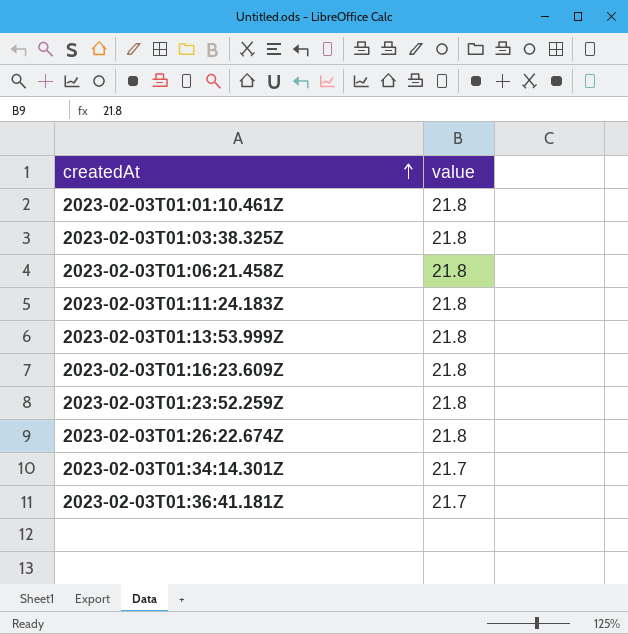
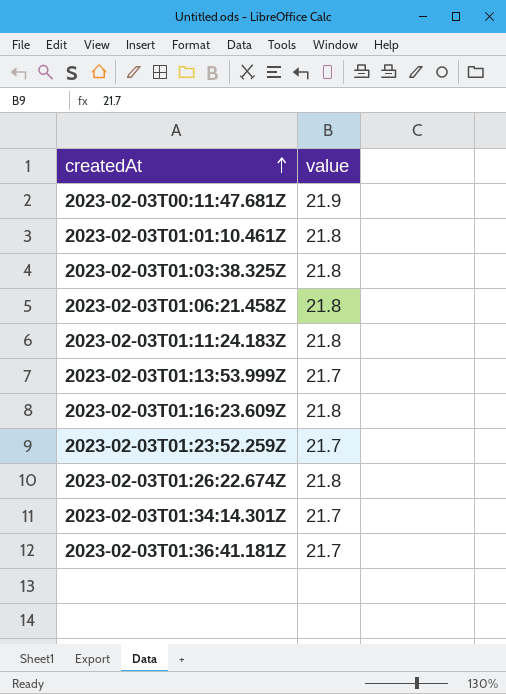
row 2023-02-03T00:11:47.681Z: none -> 21.9
2023-02-03T01:13:53.999Z | value: 21.8 -> 21.7
2023-02-03T01:23:52.259Z | value: 21.8 -> 21.7

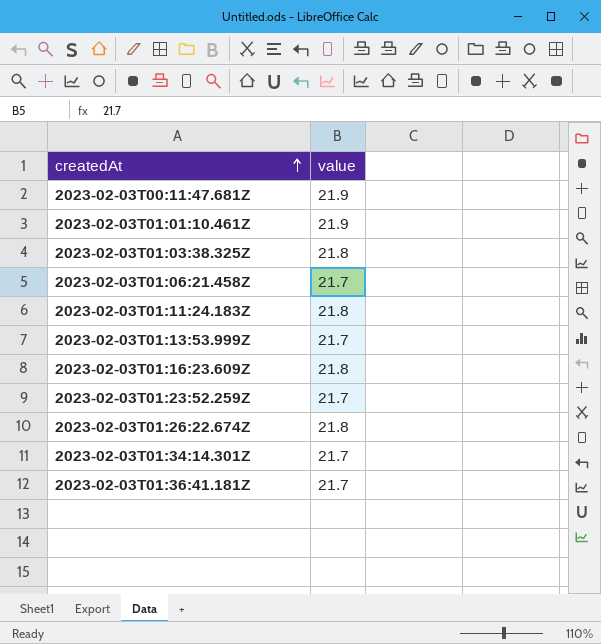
2023-02-03T01:01:10.461Z | value: 21.8 -> 21.9
2023-02-03T01:06:21.458Z | value: 21.8 -> 21.7

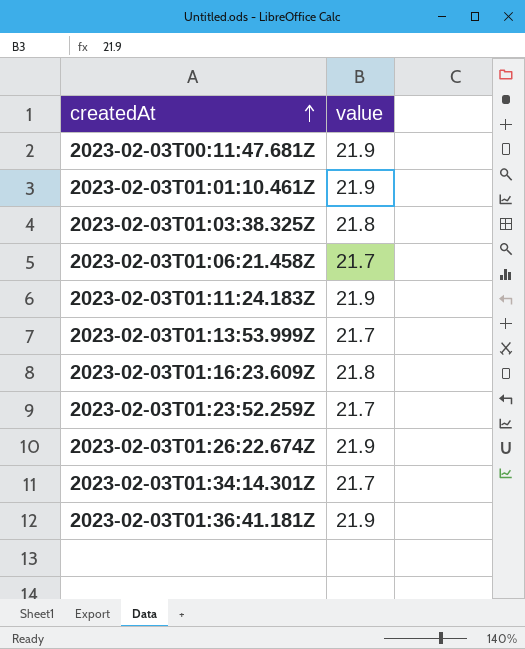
2023-02-03T01:11:24.183Z | value: 21.8 -> 21.9
2023-02-03T01:26:22.674Z | value: 21.8 -> 21.9
2023-02-03T01:36:41.181Z | value: 21.7 -> 21.9

